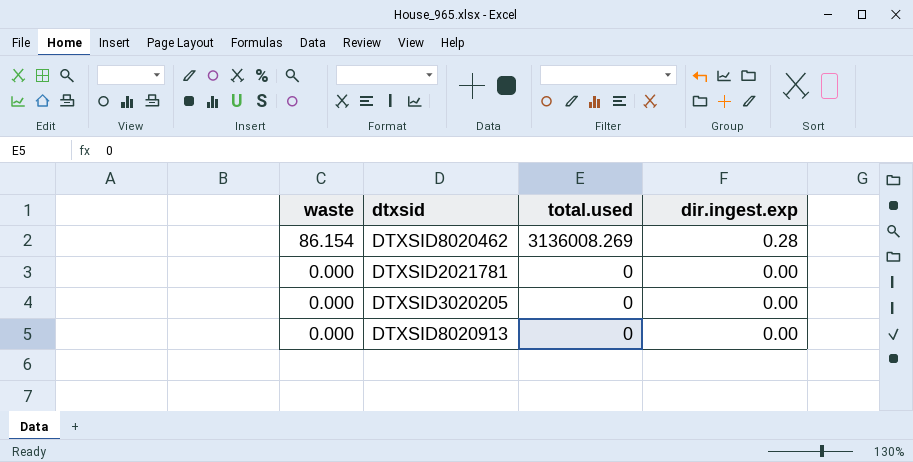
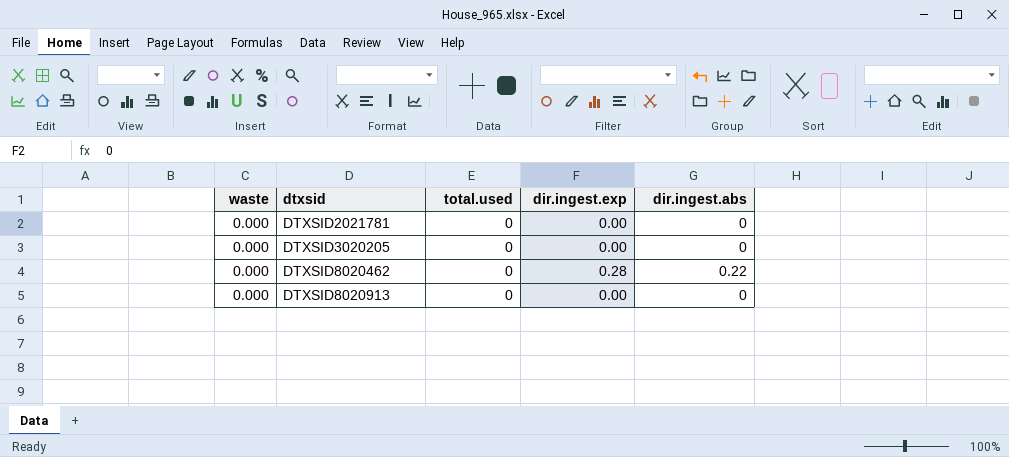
row order: waste descending -> dtxsid ascending
column dir.ingest.abs | position: none -> 5
DTXSID8020462 | waste: 86.154 -> 0.000
DTXSID8020462 | total.used: 3136008.269 -> 0

